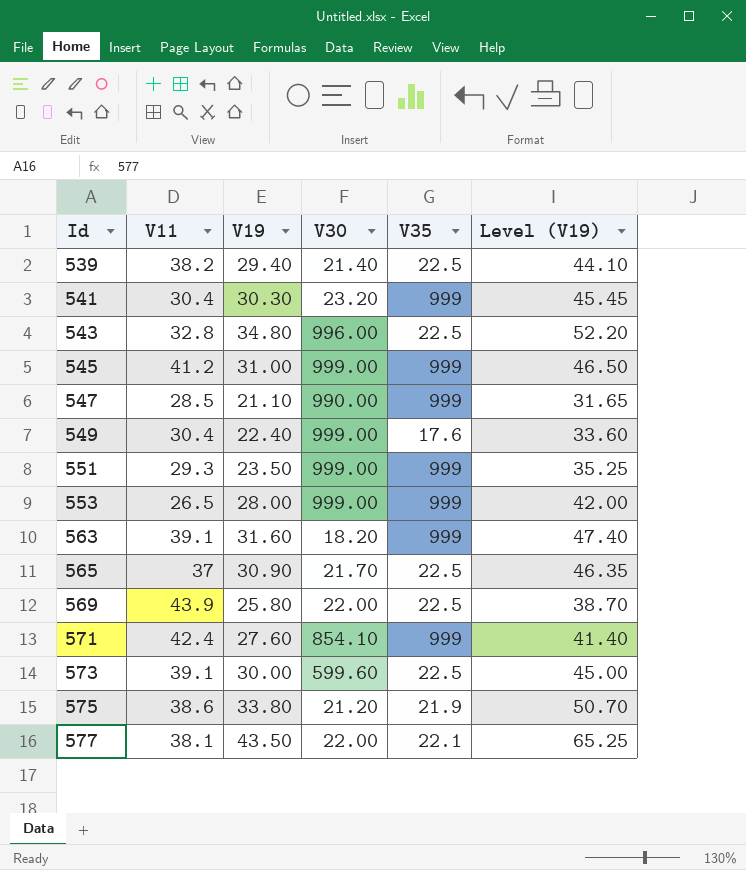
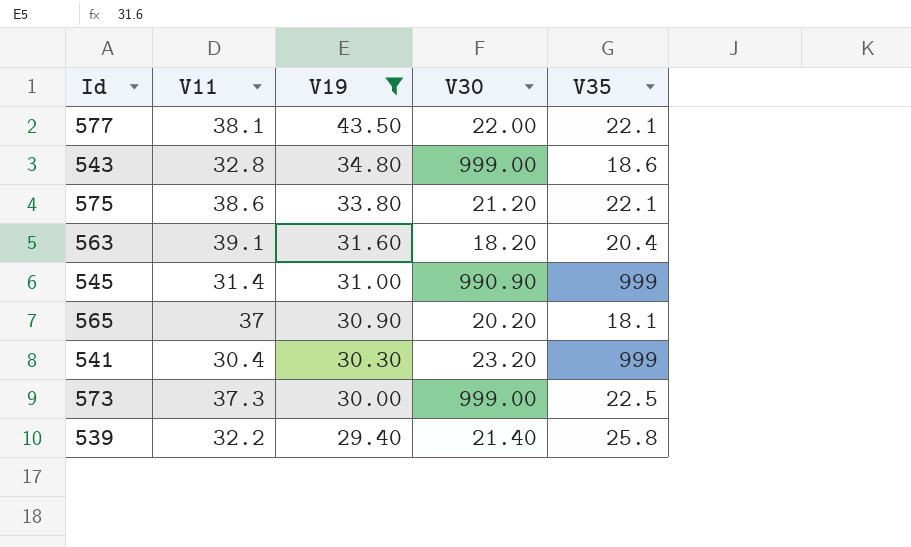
filter: none -> V19 >= 29.40
row order: Id ascending -> V19 descending
column Level (V19) | formula: [V19] * 1.5 -> none
543 | V30: 996.00 -> 999.00
543 | V35: 22.5 -> 18.6
575 | V35: 21.9 -> 22.1
563 | V35: 999 -> 20.4
545 | V11: 41.2 -> 31.4
545 | V30: 999.00 -> 990.90
565 | V30: 21.70 -> 20.20
565 | V35: 22.5 -> 18.1
573 | V11: 39.1 -> 37.3
573 | V30: 599.60 -> 999.00
539 | V11: 38.2 -> 32.2
539 | V35: 22.5 -> 25.8

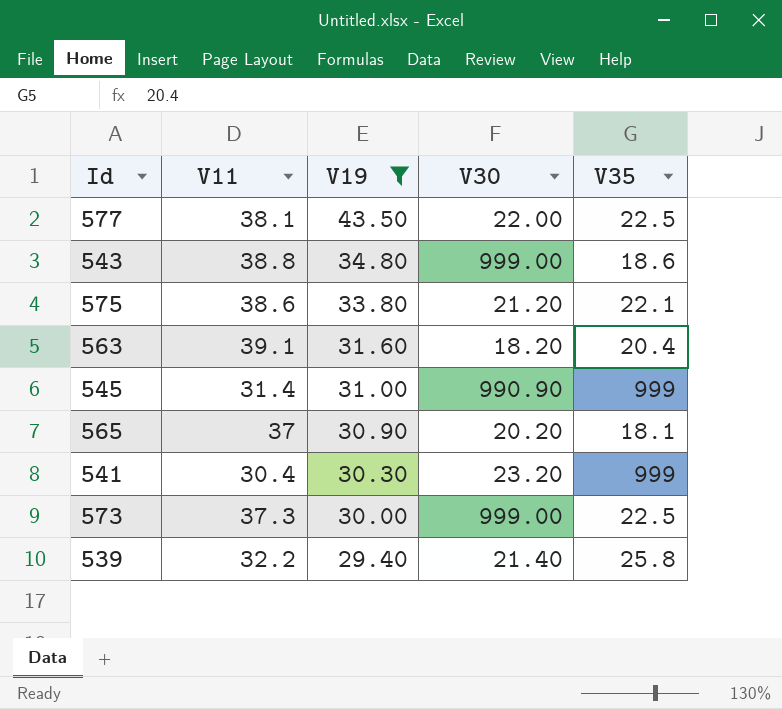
577 | V35: 22.1 -> 22.5
543 | V11: 32.8 -> 38.8

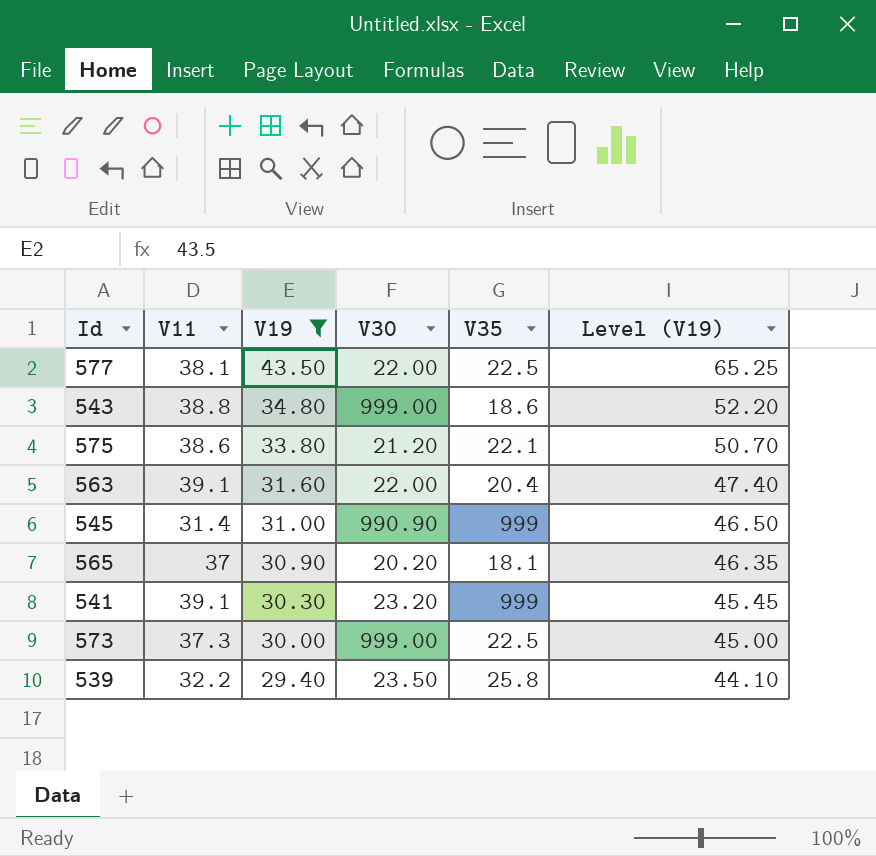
column Level (V19) | formula: none -> [V19] * 1.5
563 | V30: 18.20 -> 22.00
541 | V11: 30.4 -> 39.1
539 | V30: 21.40 -> 23.50

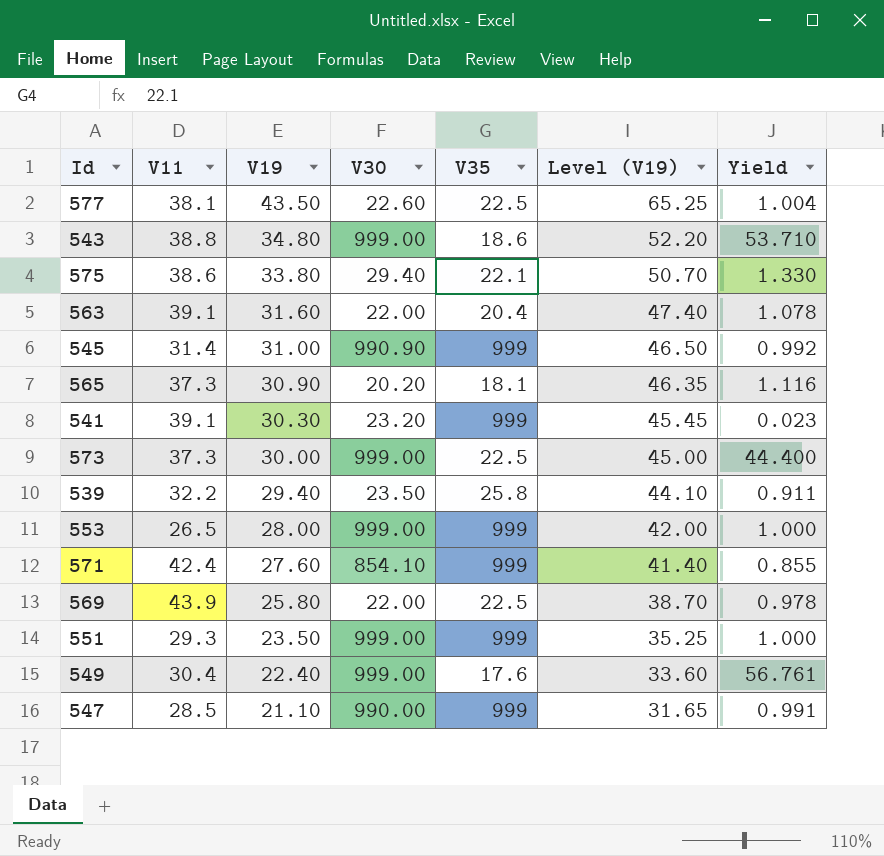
filter: V19 >= 29.40 -> none
column Yield | formula: none -> [V30] / [V35]
577 | V30: 22.00 -> 22.60
575 | V30: 21.20 -> 29.40
565 | V11: 37 -> 37.3

